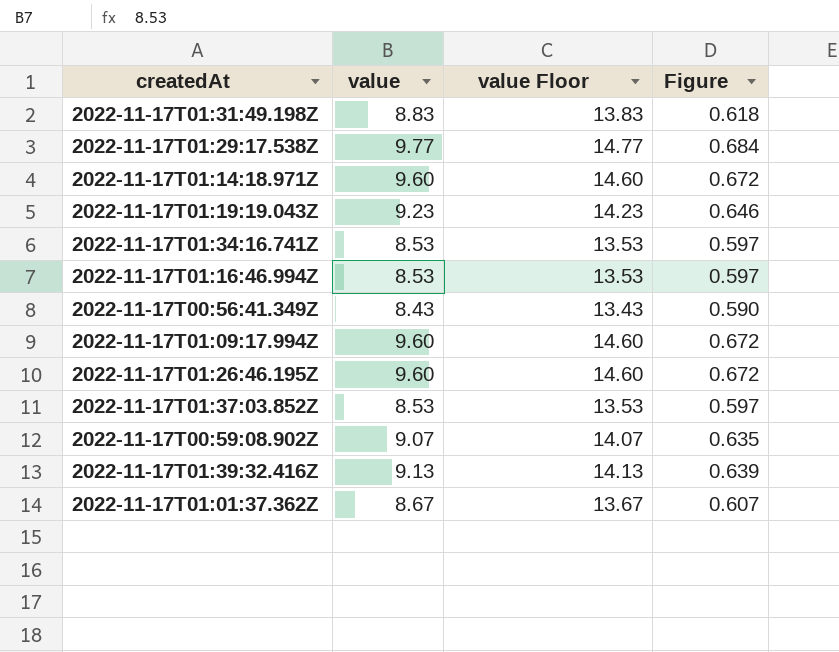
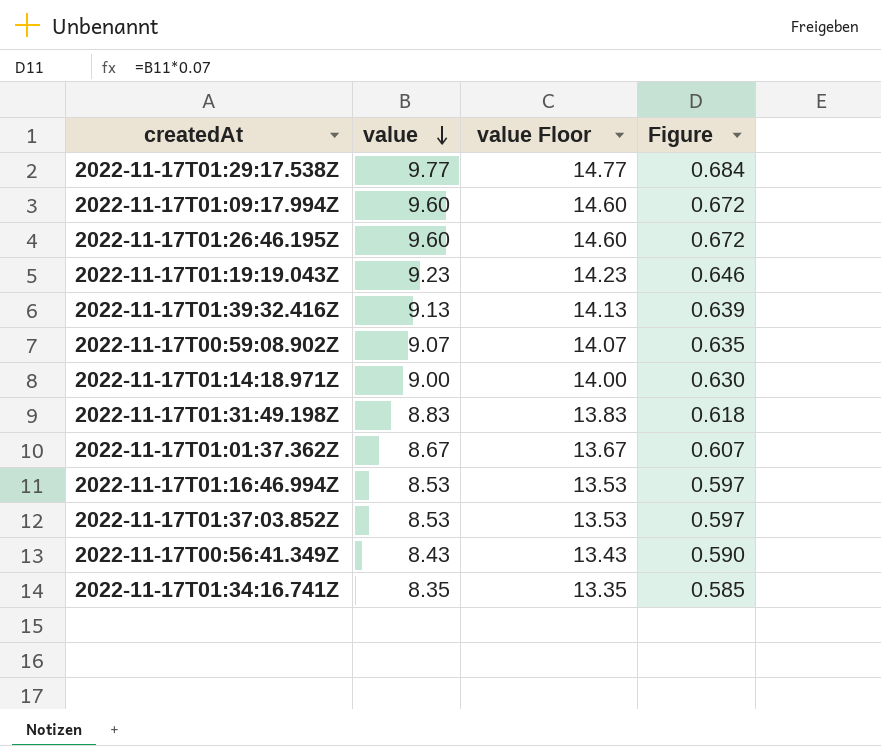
row order: none -> value descending
2022-11-17T01:14:18.971Z | value: 9.60 -> 9.00
2022-11-17T01:14:18.971Z | value Floor: 14.60 -> 14.00
2022-11-17T01:14:18.971Z | Figure: 0.672 -> 0.630
2022-11-17T01:34:16.741Z | value: 8.53 -> 8.35
2022-11-17T01:34:16.741Z | value Floor: 13.53 -> 13.35
2022-11-17T01:34:16.741Z | Figure: 0.597 -> 0.585

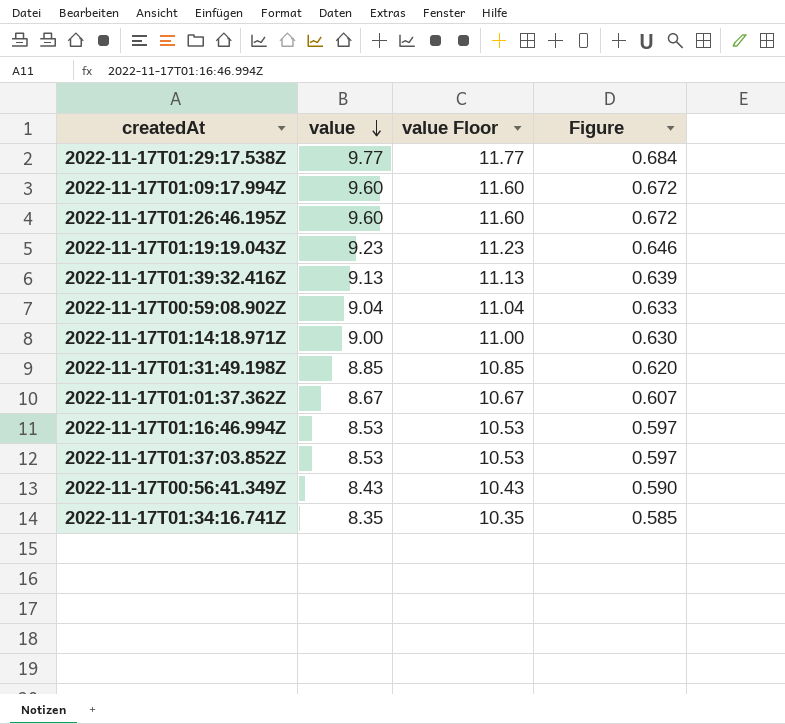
column value Floor | formula: [value] + 5 -> [value] + 2
2022-11-17T00:59:08.902Z | value: 9.07 -> 9.04
2022-11-17T00:59:08.902Z | Figure: 0.635 -> 0.633
2022-11-17T01:31:49.198Z | value: 8.83 -> 8.85
2022-11-17T01:31:49.198Z | Figure: 0.618 -> 0.620

